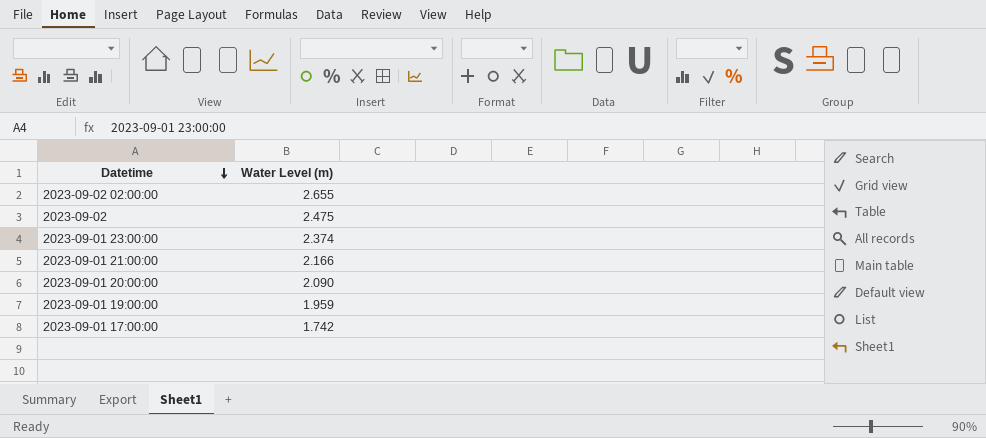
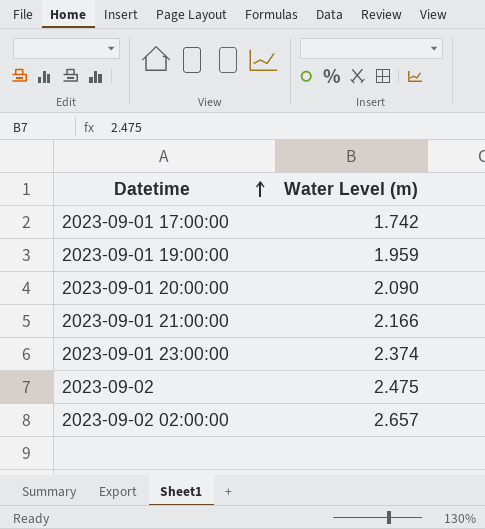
row order: Datetime descending -> Datetime ascending
2023-09-02 02:00:00 | Water Level (m): 2.655 -> 2.657

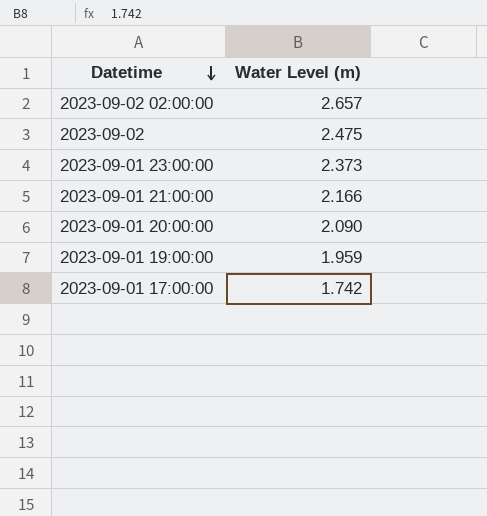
row order: Datetime ascending -> Datetime descending
2023-09-01 23:00:00 | Water Level (m): 2.374 -> 2.373

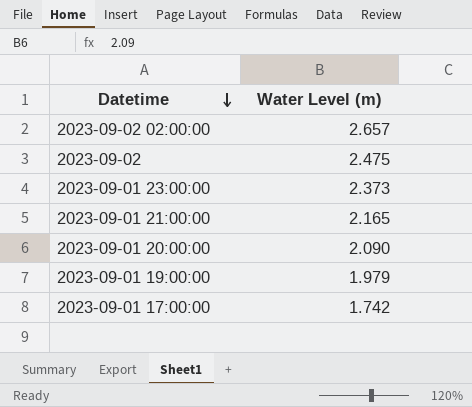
2023-09-01 21:00:00 | Water Level (m): 2.166 -> 2.165
2023-09-01 19:00:00 | Water Level (m): 1.959 -> 1.979

